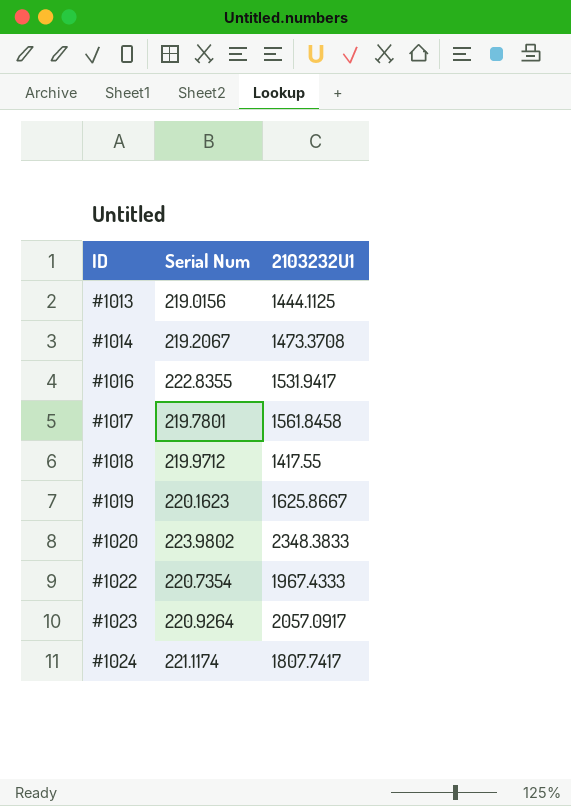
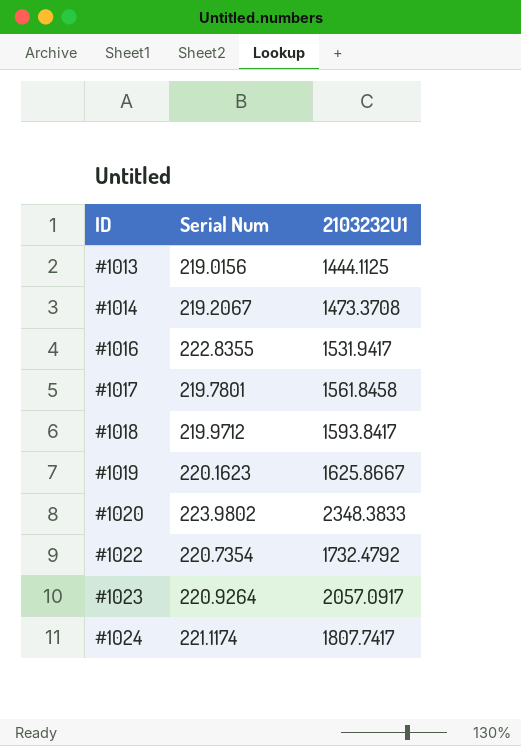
#1018 | 2103232U1: 1417.55 -> 1593.8417
#1022 | 2103232U1: 1967.4333 -> 1732.4792

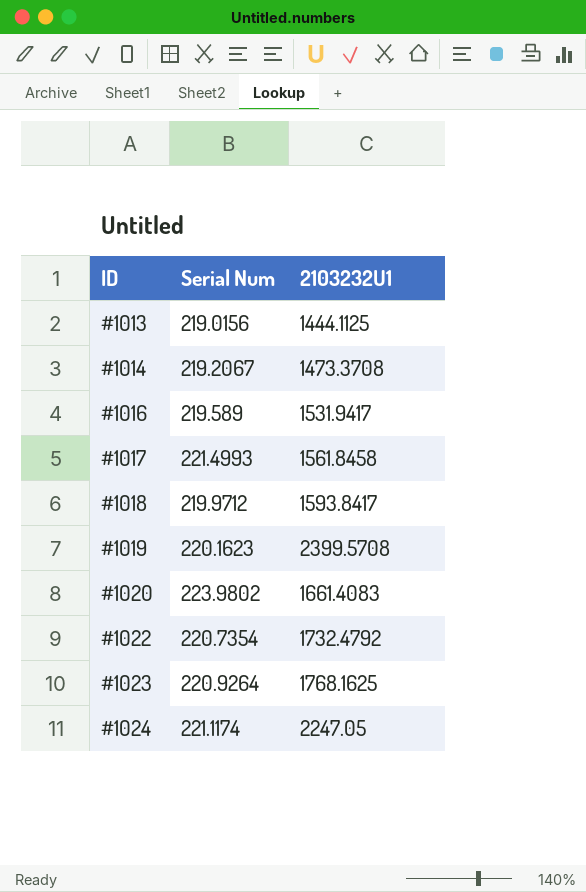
#1016 | Serial Num: 222.8355 -> 219.589
#1017 | Serial Num: 219.7801 -> 221.4993
#1019 | 2103232U1: 1625.8667 -> 2399.5708
#1020 | 2103232U1: 2348.3833 -> 1661.4083
#1023 | 2103232U1: 2057.0917 -> 1768.1625
#1024 | 2103232U1: 1807.7417 -> 2247.05

